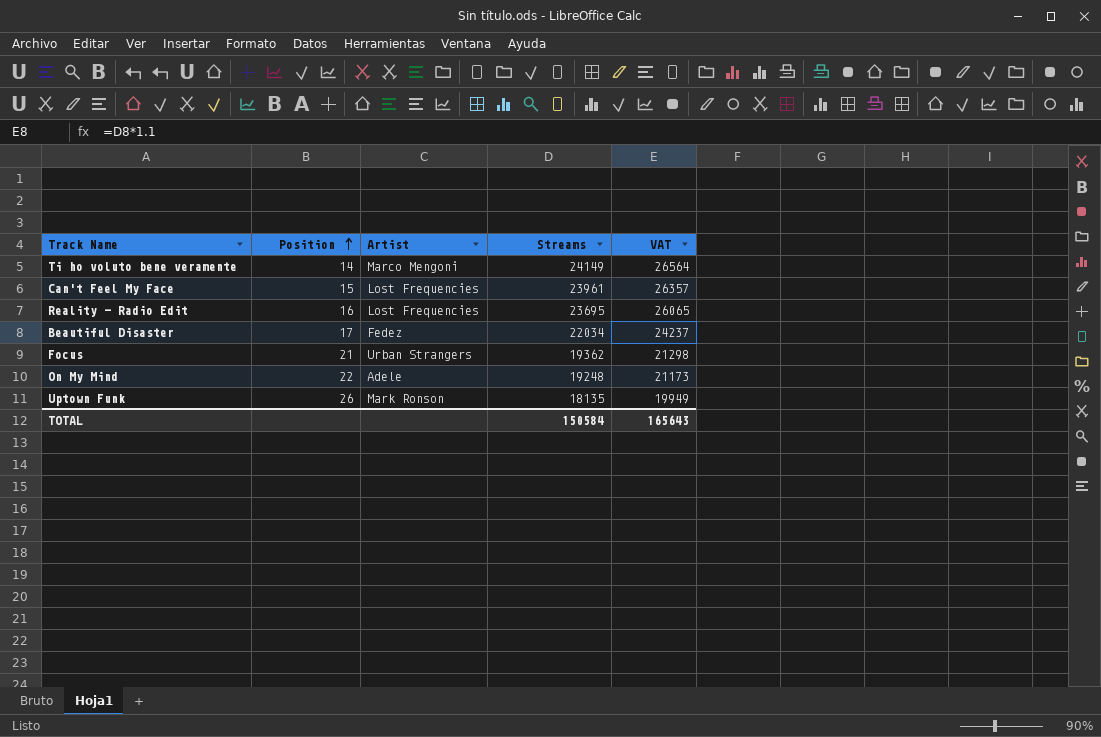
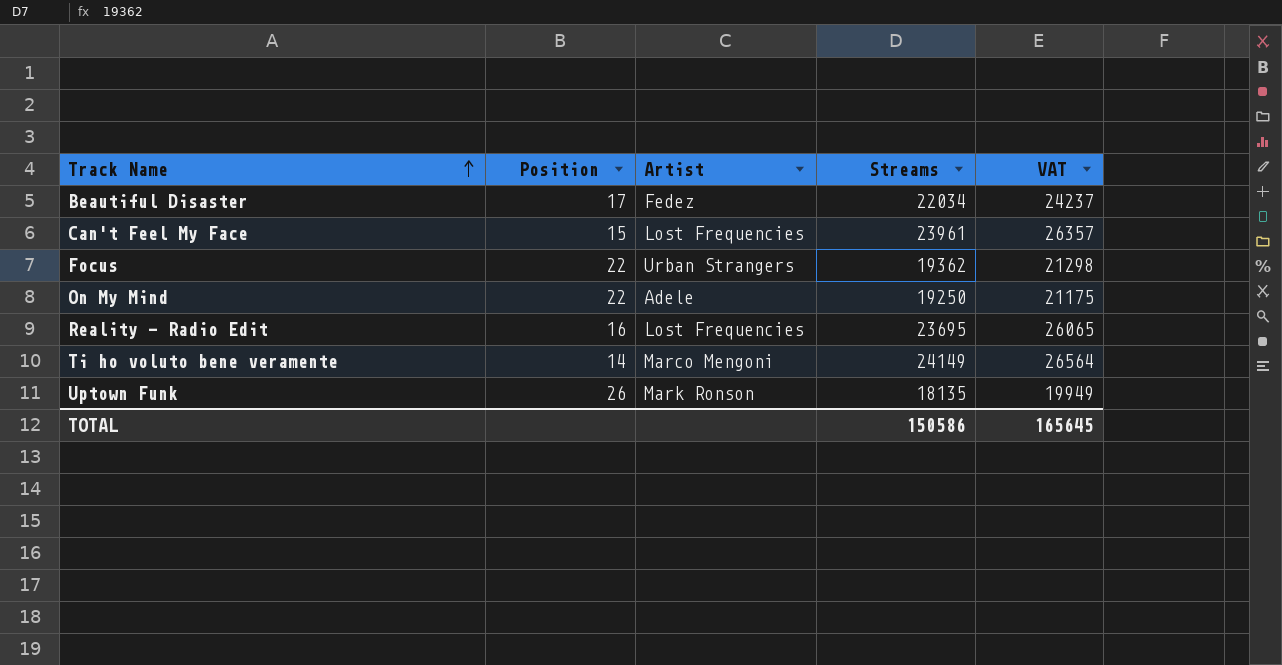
row order: Position ascending -> Track Name ascending
Focus | Position: 21 -> 22
On My Mind | Streams: 19248 -> 19250
On My Mind | VAT: 21173 -> 21175
TOTAL | Streams: 150584 -> 150586
TOTAL | VAT: 165643 -> 165645

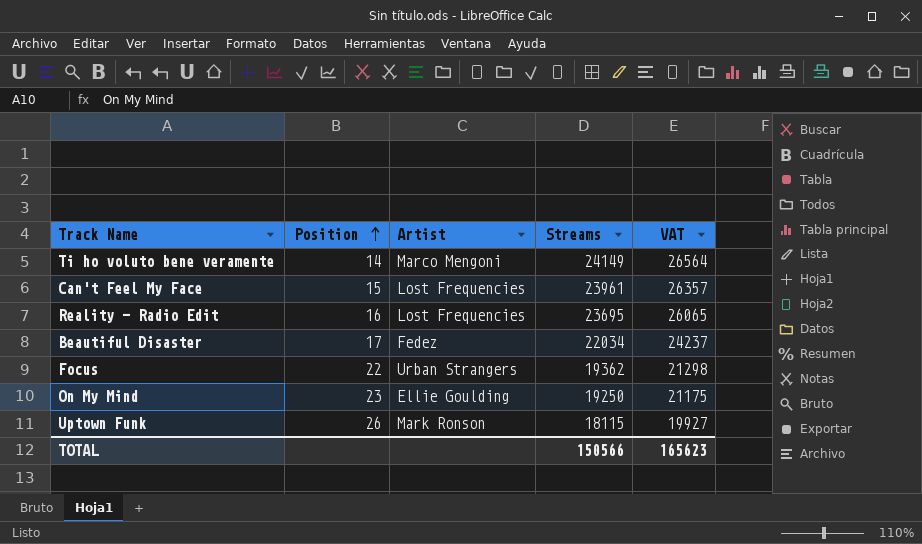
row order: Track Name ascending -> Position ascending
On My Mind | Position: 22 -> 23
On My Mind | Artist: Adele -> Ellie Goulding
Uptown Funk | Streams: 18135 -> 18115
Uptown Funk | VAT: 19949 -> 19927
TOTAL | Streams: 150586 -> 150566
TOTAL | VAT: 165645 -> 165623

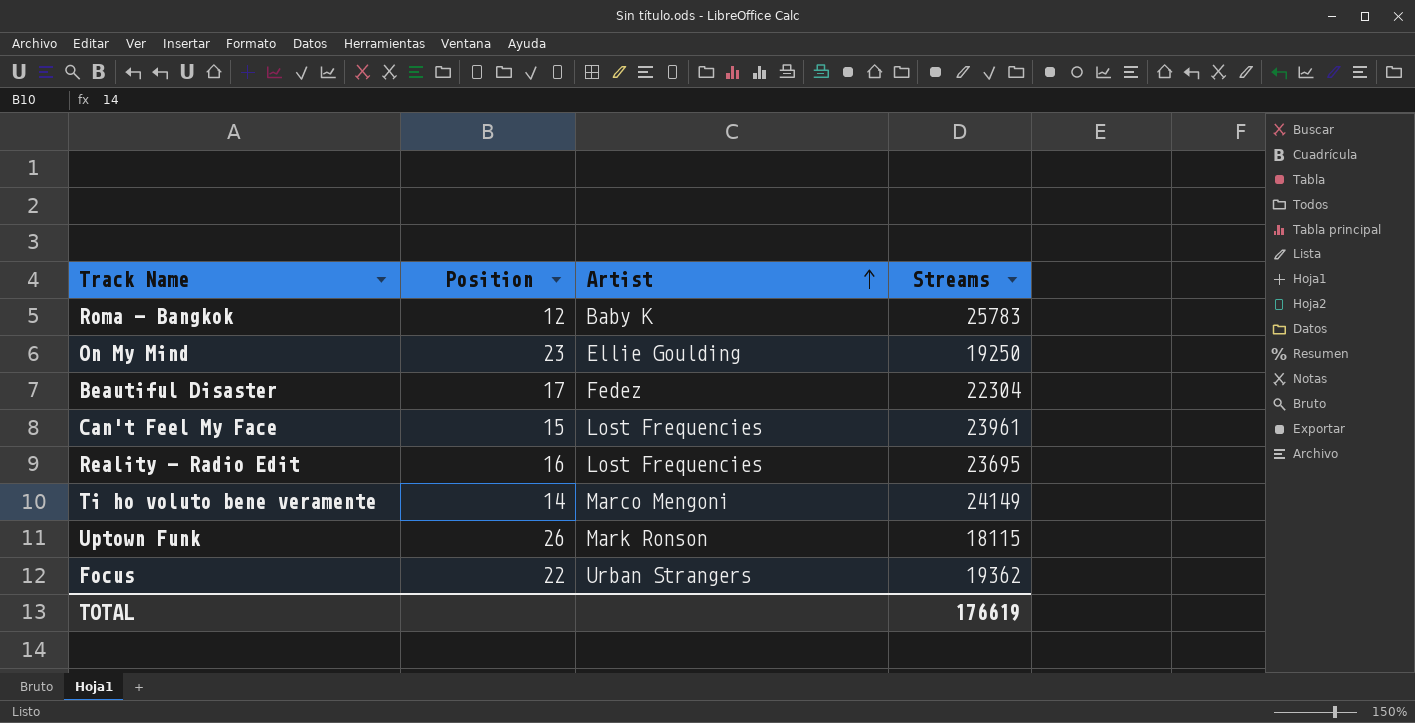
row order: Position ascending -> Artist ascending
column VAT | formula: [Streams] * 1.1 -> none
row Roma - Bangkok: none -> 12 | Baby K | 25783
Beautiful Disaster | Streams: 22034 -> 22304
TOTAL | Streams: 150566 -> 176619

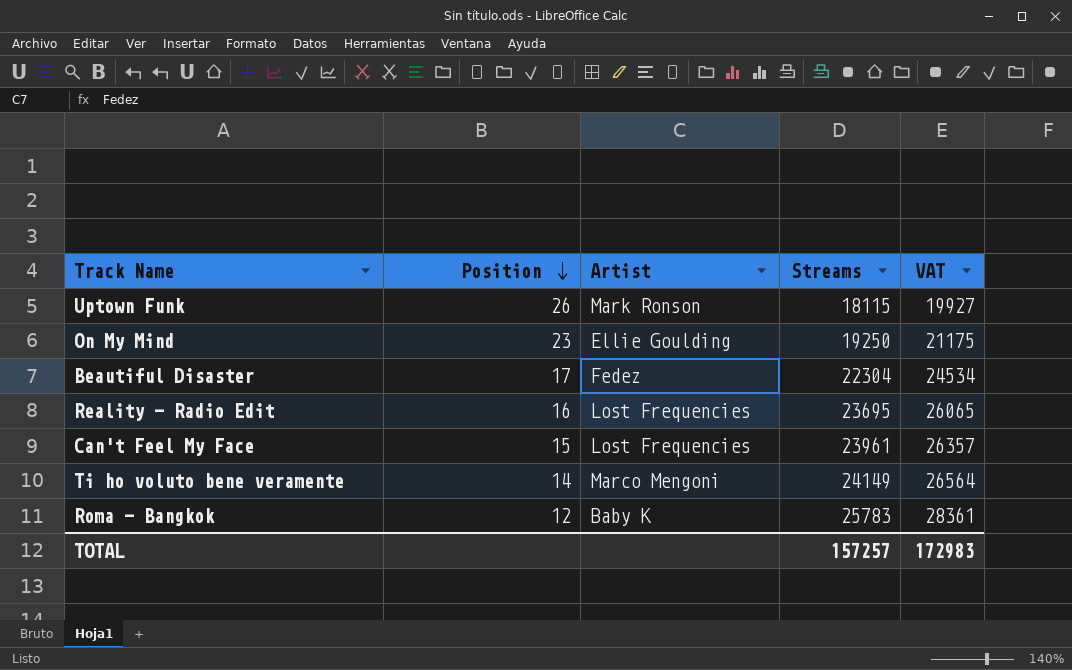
row order: Artist ascending -> Position descending
column VAT | formula: none -> [Streams] * 1.1
row Focus: 22 | Urban Strangers | 19362 -> none
TOTAL | Streams: 176619 -> 157257

